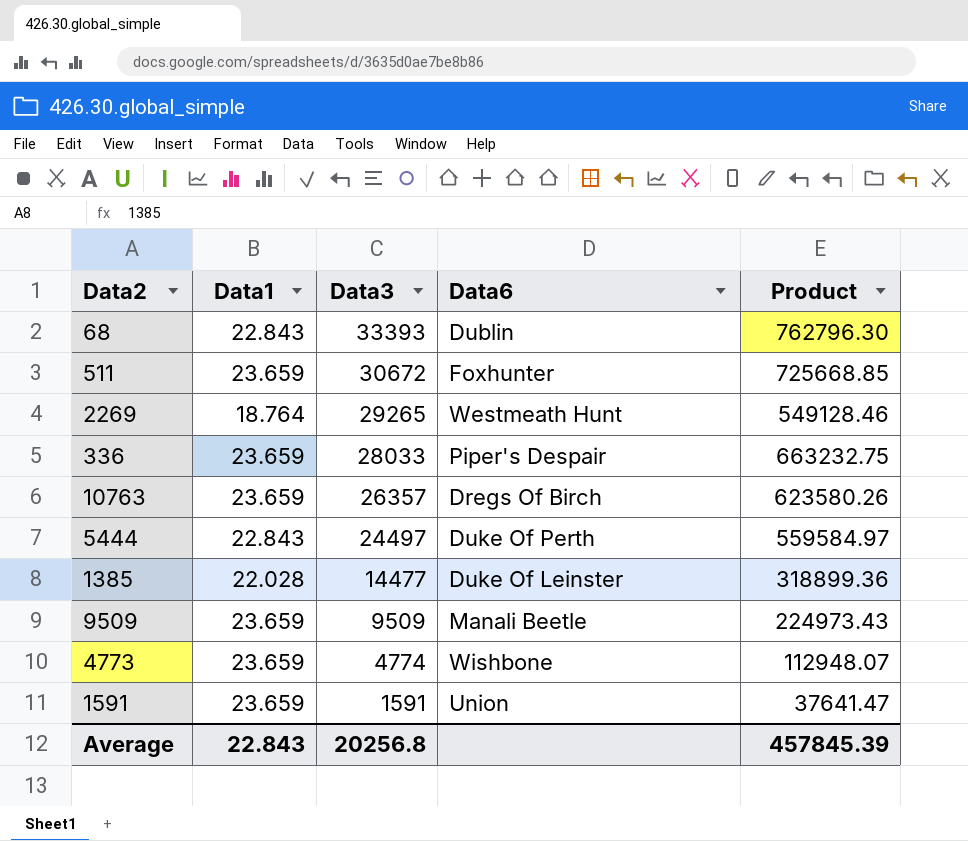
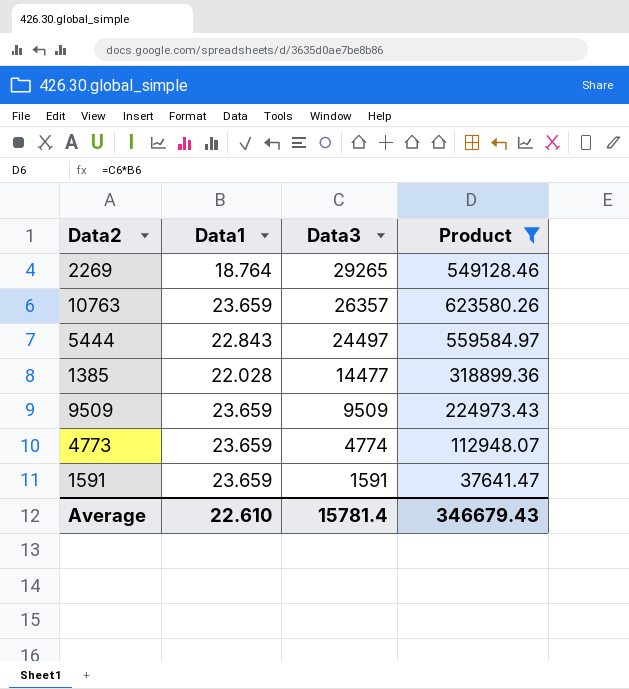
filter: none -> Product <= 623580.26
column Data6 | position: 4 -> none
Average | Data1: 22.843 -> 22.610
Average | Data3: 20256.8 -> 15781.4
Average | Product: 457845.39 -> 346679.43

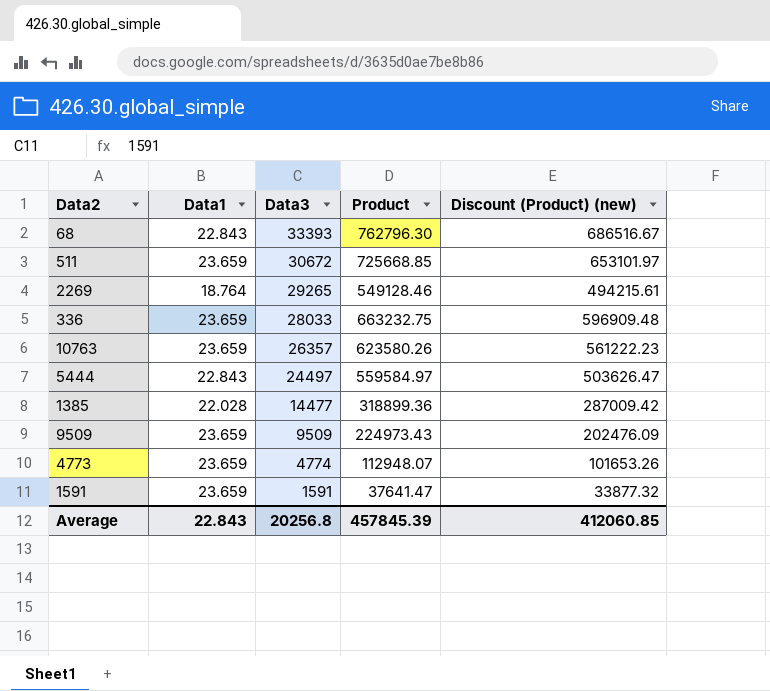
filter: Product <= 623580.26 -> none
column Discount (Product) (new) | formula: none -> [Product] * 0.9
Average | Data1: 22.610 -> 22.843
Average | Data3: 15781.4 -> 20256.8
Average | Product: 346679.43 -> 457845.39

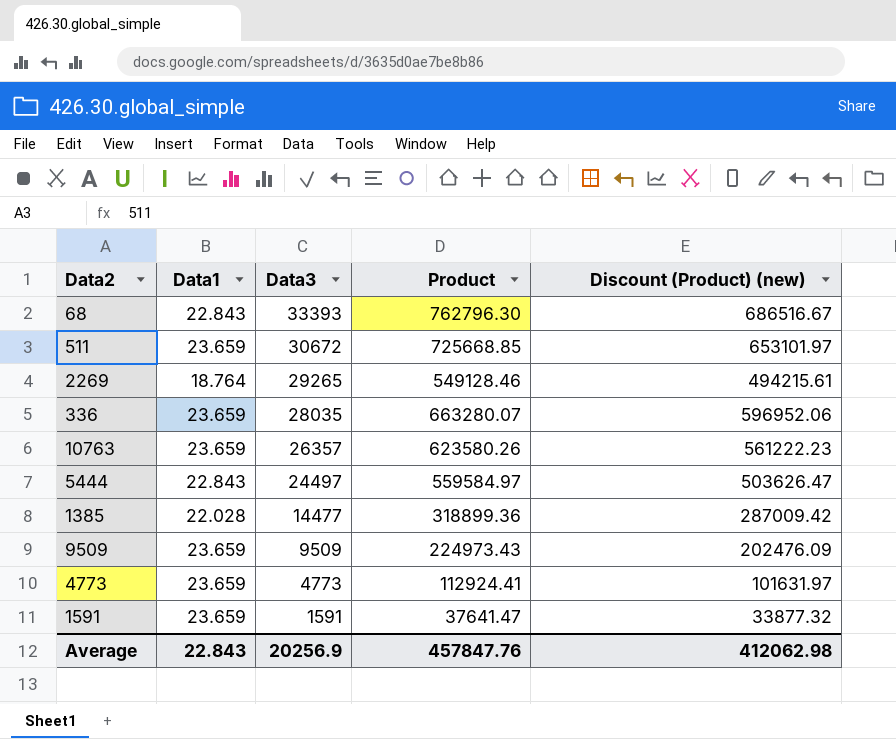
336 | Data3: 28033 -> 28035
336 | Product: 663232.75 -> 663280.07
336 | Discount (Product) (new): 596909.48 -> 596952.06
4773 | Data3: 4774 -> 4773
4773 | Product: 112948.07 -> 112924.41
4773 | Discount (Product) (new): 101653.26 -> 101631.97
Average | Data3: 20256.8 -> 20256.9
Average | Product: 457845.39 -> 457847.76
Average | Discount (Product) (new): 412060.85 -> 412062.98

